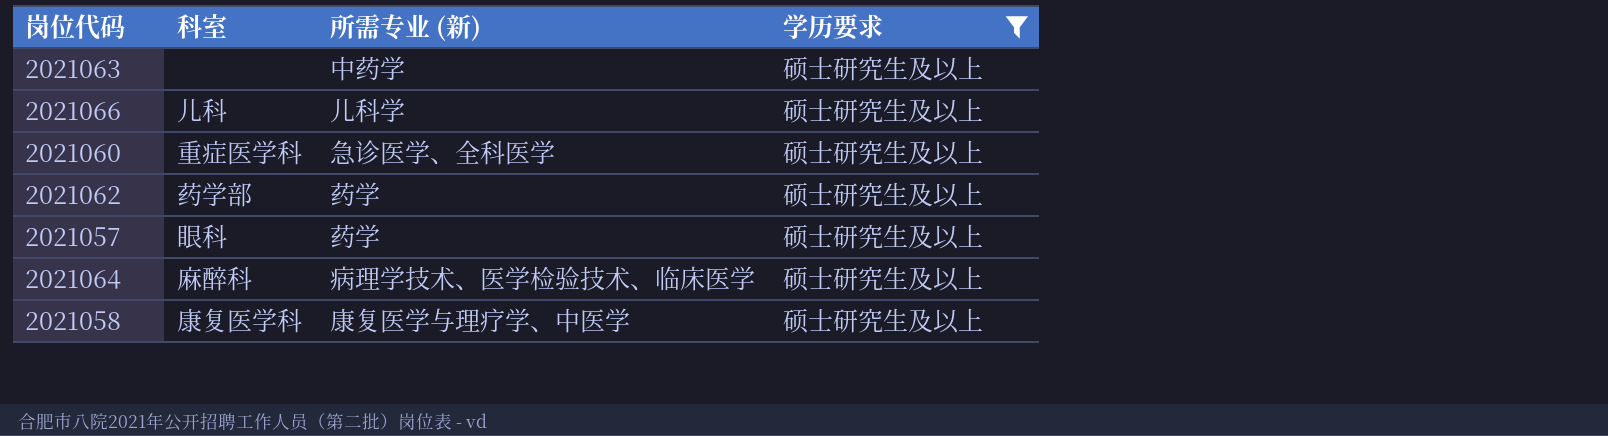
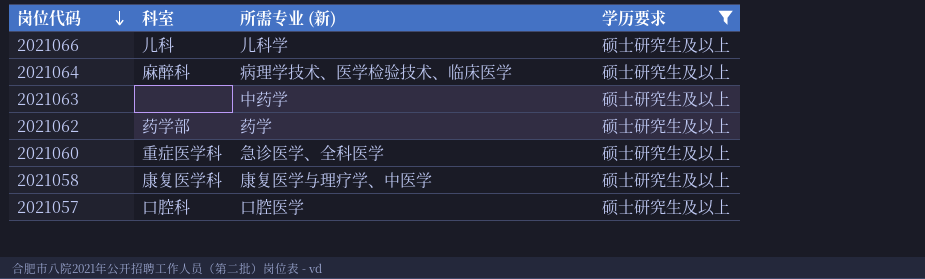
row order: none -> 岗位代码 descending
2021057 | 科室: 眼科 -> 口腔科
2021057 | 所需专业 (新): 药学 -> 口腔医学

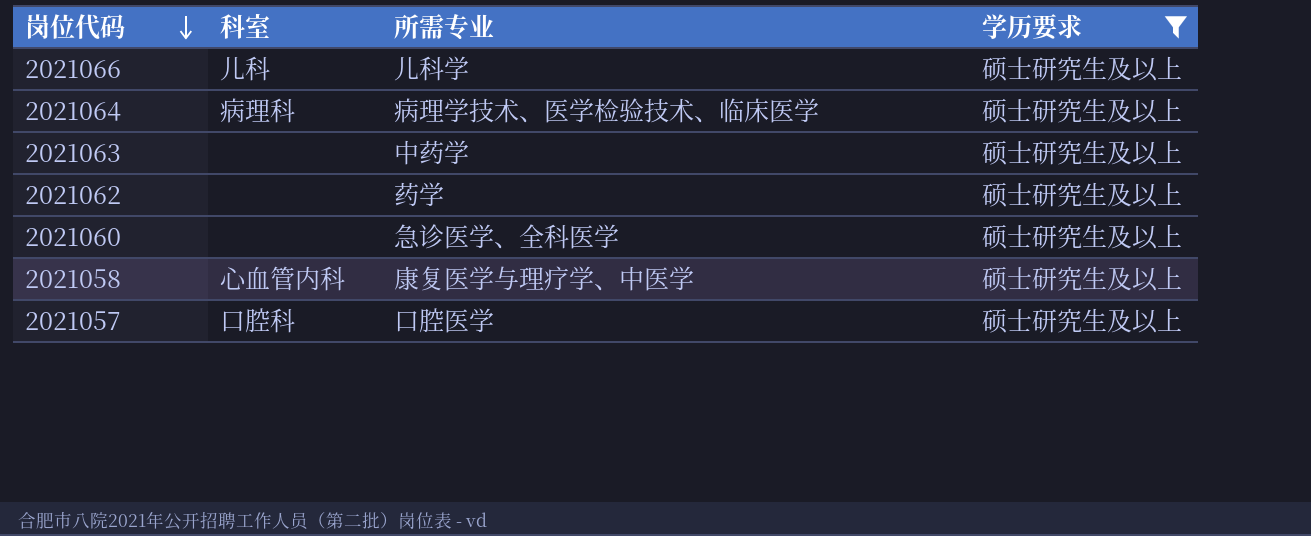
column name: 所需专业 (新) -> 所需专业
2021064 | 科室: 麻醉科 -> 病理科
2021062 | 科室: 药学部 -> none
2021060 | 科室: 重症医学科 -> none
2021058 | 科室: 康复医学科 -> 心血管内科

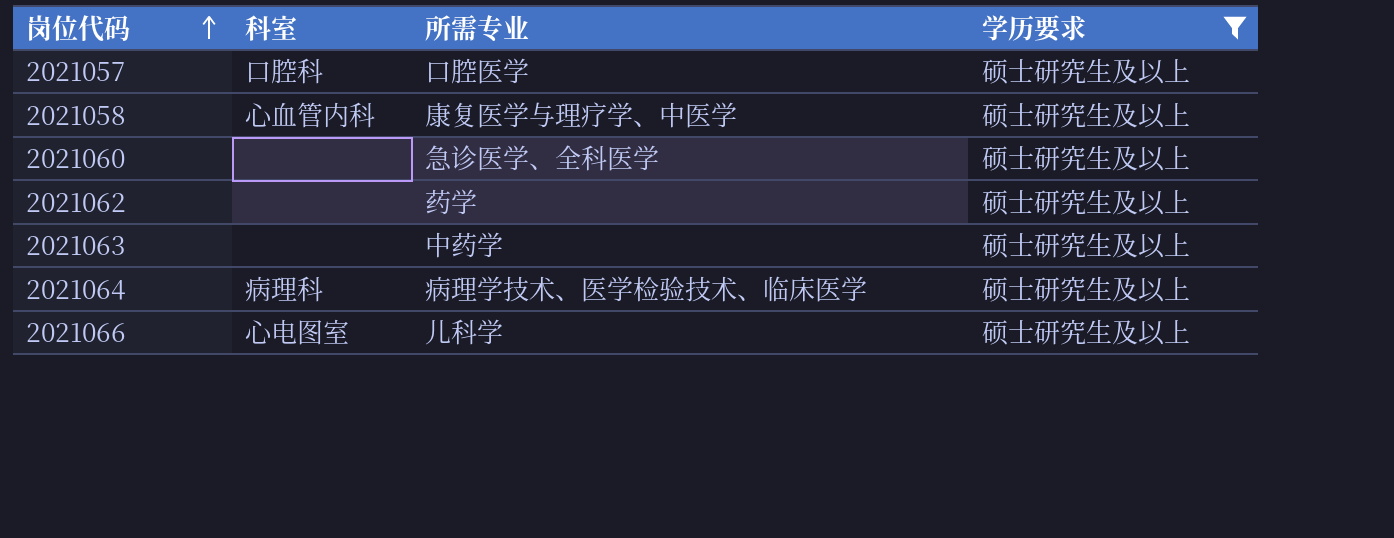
row order: 岗位代码 descending -> 岗位代码 ascending
2021066 | 科室: 儿科 -> 心电图室

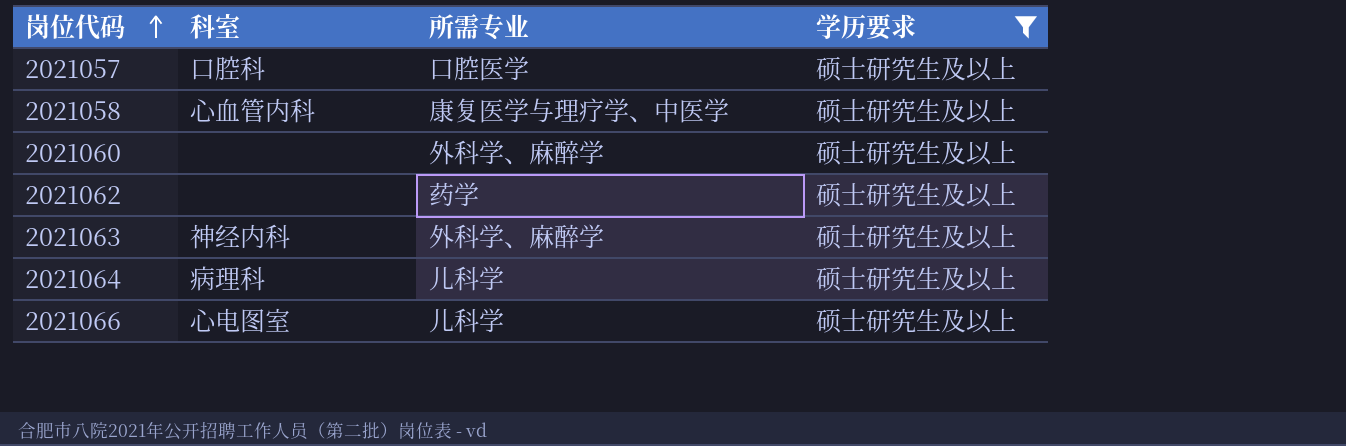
2021060 | 所需专业: 急诊医学、全科医学 -> 外科学、麻醉学
2021063 | 科室: none -> 神经内科
2021063 | 所需专业: 中药学 -> 外科学、麻醉学
2021064 | 所需专业: 病理学技术、医学检验技术、临床医学 -> 儿科学

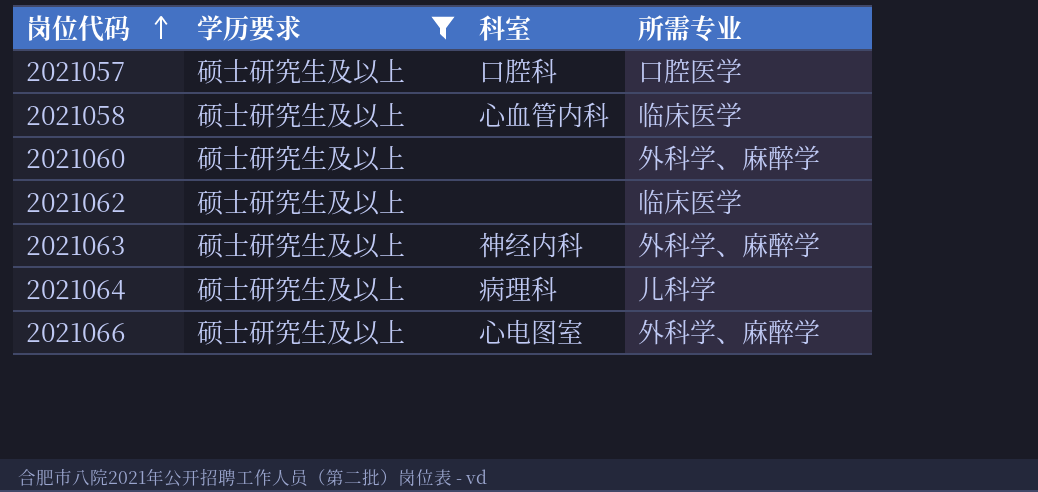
column 学历要求 | position: 4 -> 2
2021058 | 所需专业: 康复医学与理疗学、中医学 -> 临床医学
2021062 | 所需专业: 药学 -> 临床医学
2021066 | 所需专业: 儿科学 -> 外科学、麻醉学

